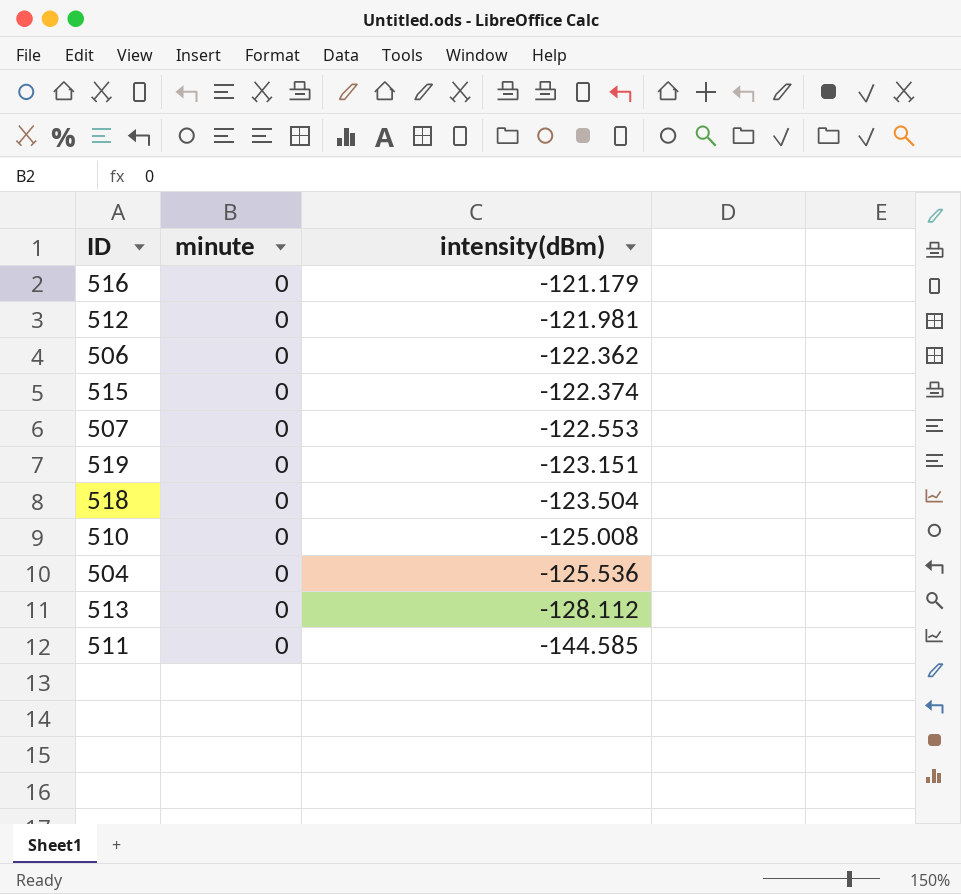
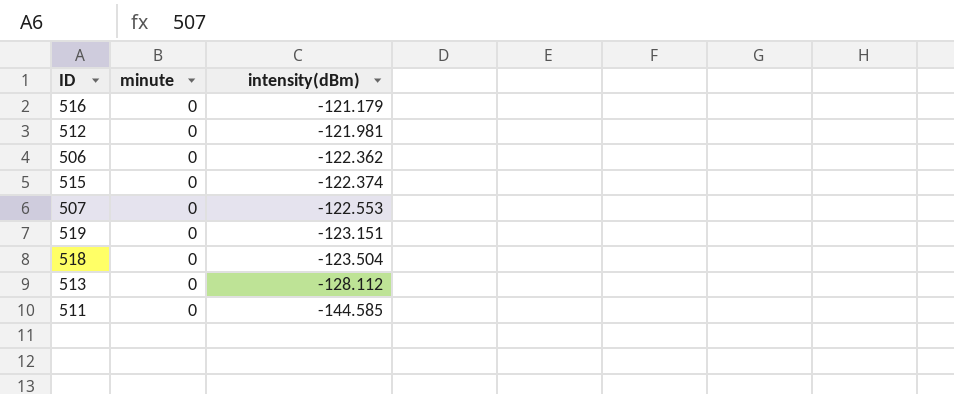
row 510: 0 | -125.008 -> none
row 504: 0 | -125.536 -> none

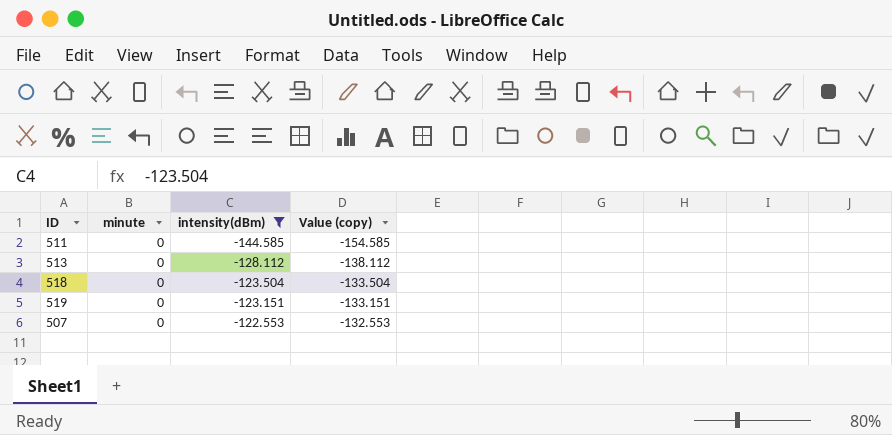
filter: none -> intensity(dBm) <= -122.553
row order: intensity(dBm) descending -> intensity(dBm) ascending
column Value (copy) | formula: none -> [intensity(dBm)] - 10

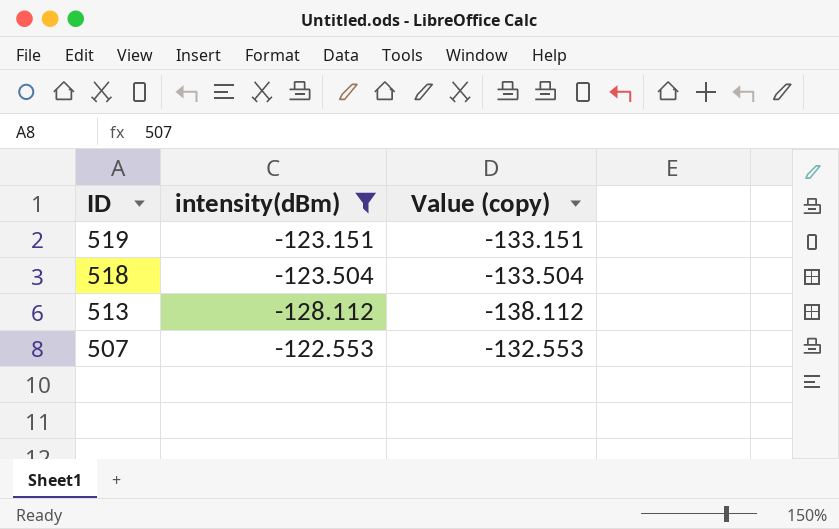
row order: intensity(dBm) ascending -> ID descending
column minute | position: 2 -> none
row 511: 0 | -144.585 | -154.585 -> none

